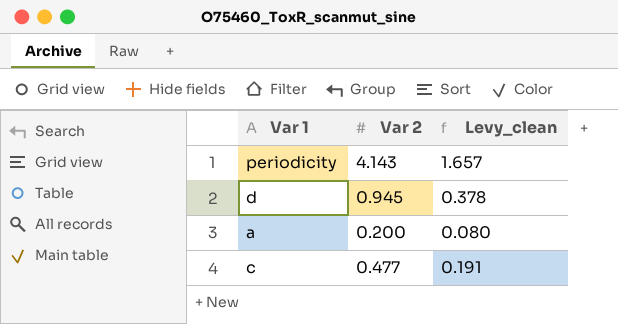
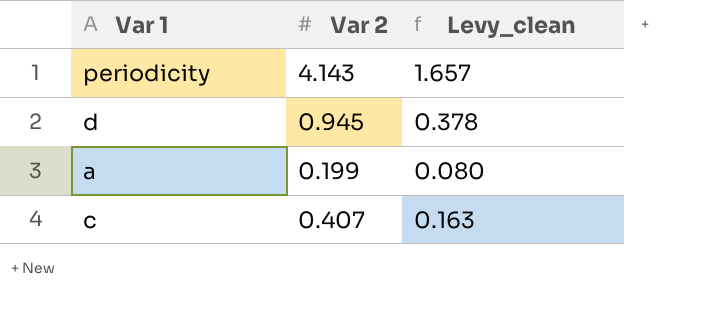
a | Var 2: 0.200 -> 0.199
c | Var 2: 0.477 -> 0.407
c | Levy_clean: 0.191 -> 0.163

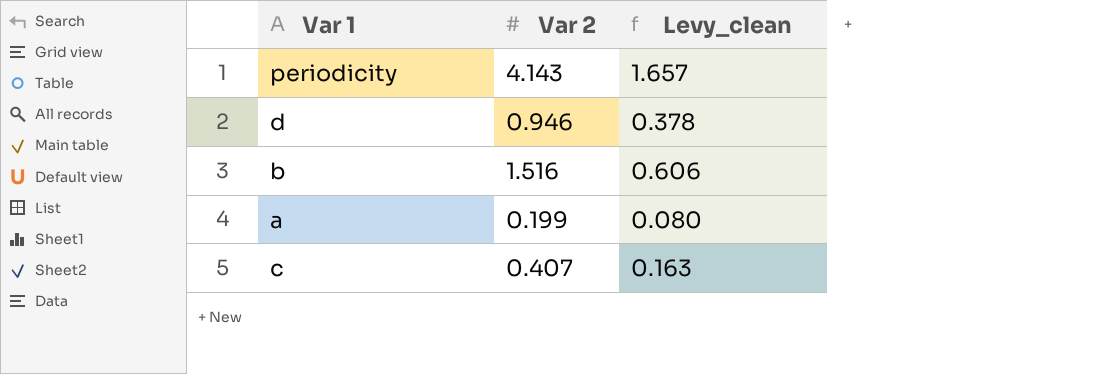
d | Var 2: 0.945 -> 0.946
row b: none -> 1.516 | 0.606

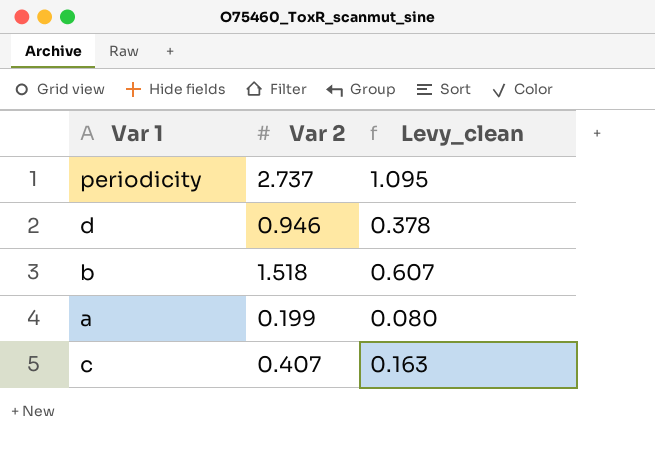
periodicity | Var 2: 4.143 -> 2.737
periodicity | Levy_clean: 1.657 -> 1.095
b | Var 2: 1.516 -> 1.518
b | Levy_clean: 0.606 -> 0.607

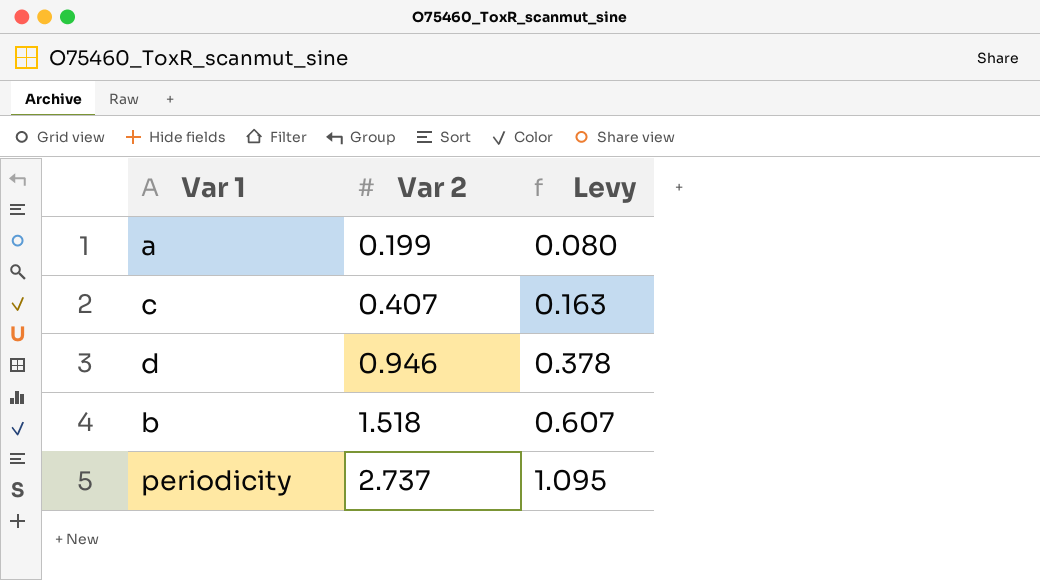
row order: none -> Var 2 ascending
column name: Levy_clean -> Levy

